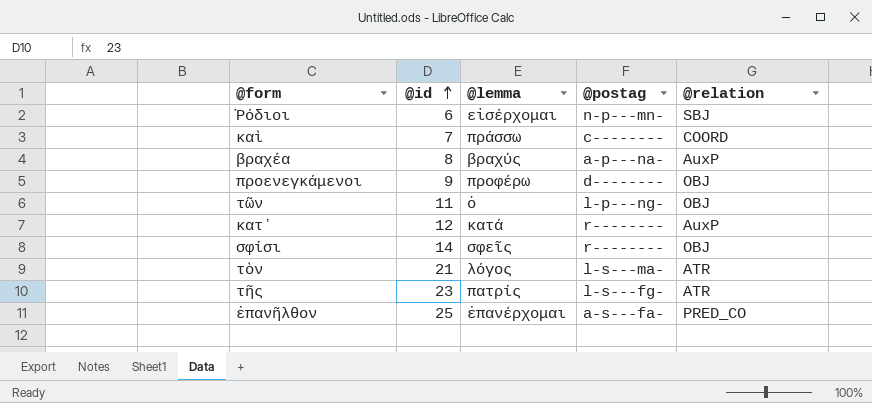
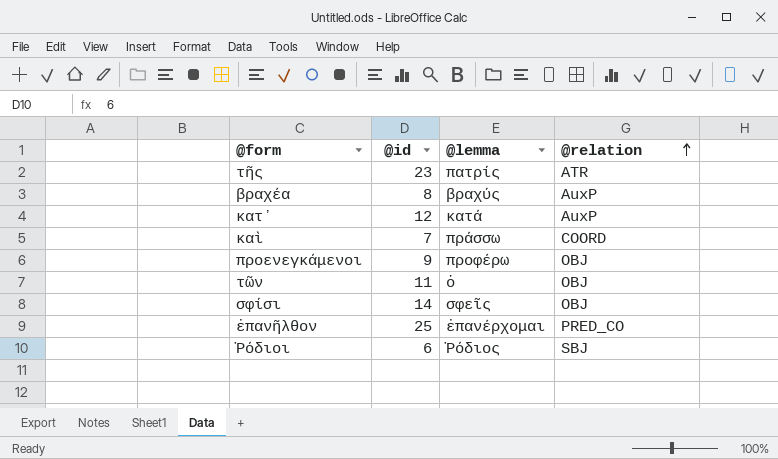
row order: @id ascending -> @relation ascending
column @postag | position: 4 -> none
row τὸν: 21 | λόγος | l-s---ma- | ATR -> none
Ῥόδιοι | @lemma: εἰσέρχομαι -> Ῥόδιος

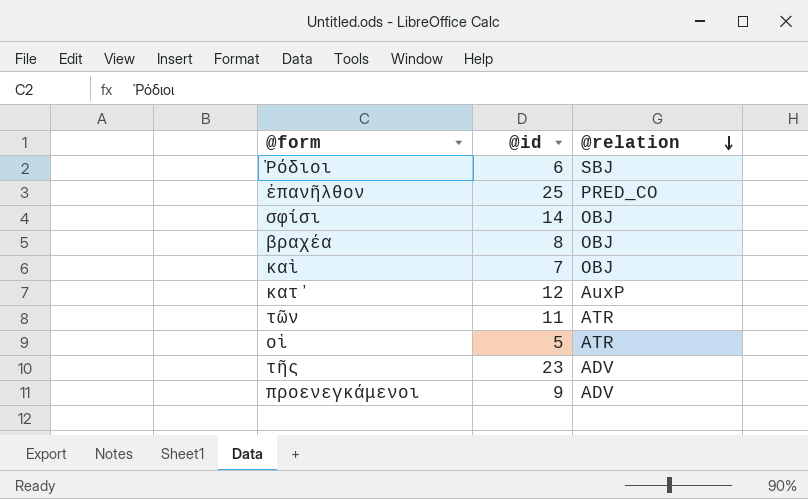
row order: @relation ascending -> @relation descending
column @lemma | position: 3 -> none
βραχέα | @relation: AuxP -> OBJ
καὶ | @relation: COORD -> OBJ
τῶν | @relation: OBJ -> ATR
row οἱ: none -> 5 | ATR
τῆς | @relation: ATR -> ADV
προενεγκάμενοι | @relation: OBJ -> ADV

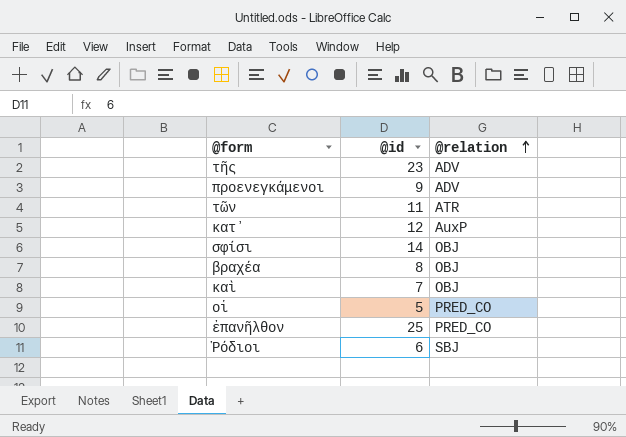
row order: @relation descending -> @relation ascending
οἱ | @relation: ATR -> PRED_CO

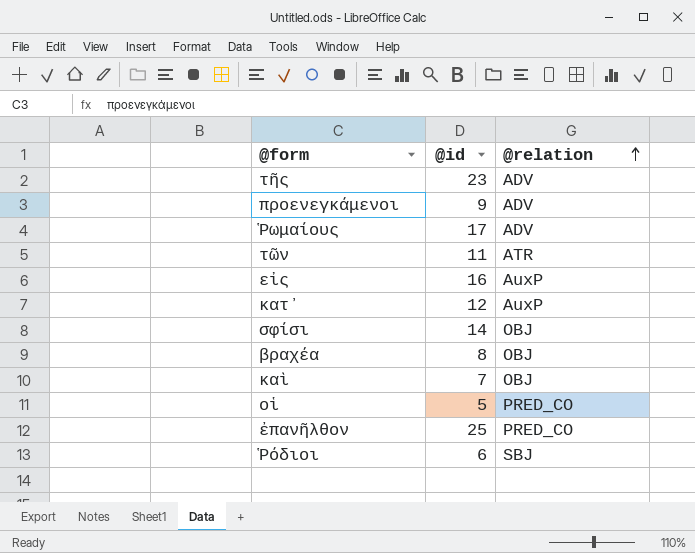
row Ῥωμαίους: none -> 17 | ADV
row εἰς: none -> 16 | AuxP

